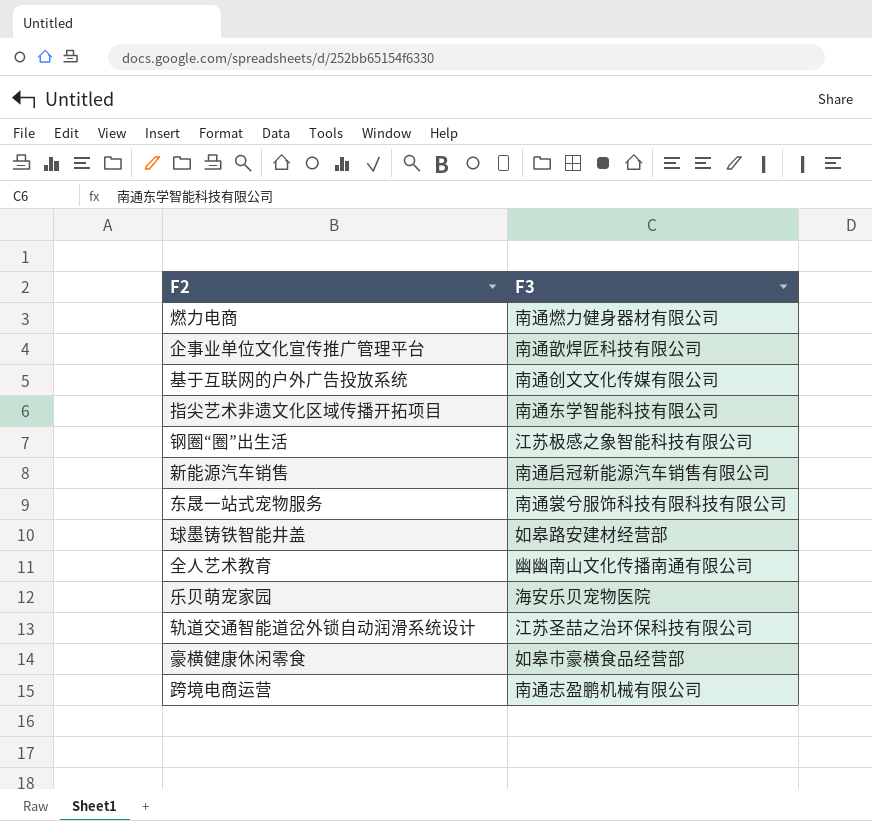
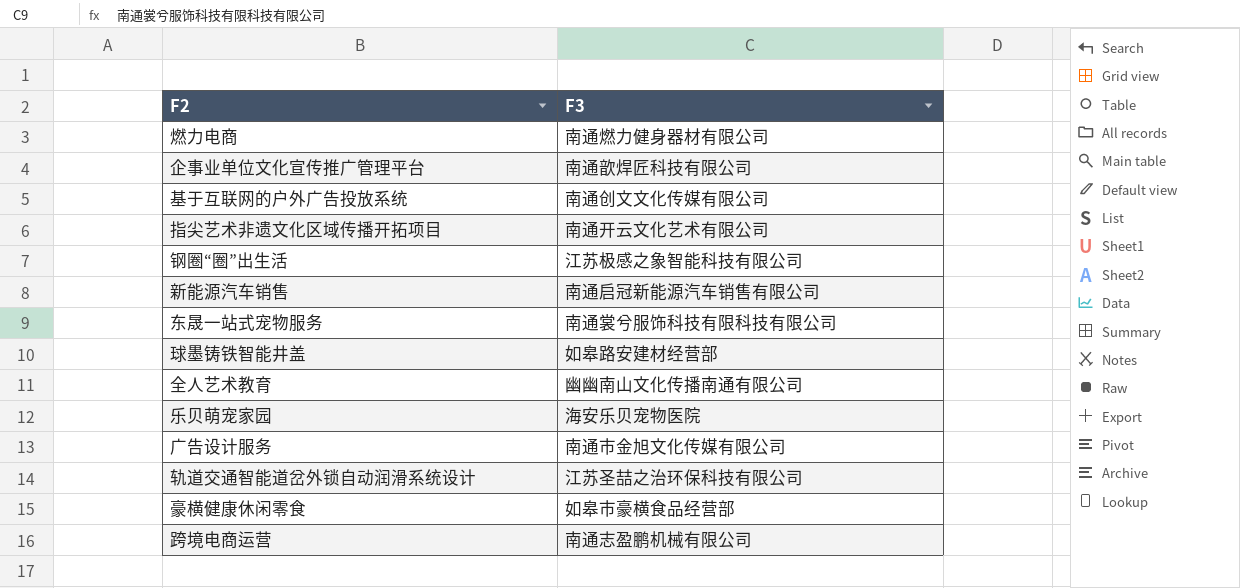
指尖艺术非遗文化区域传播开拓项目 | F3: 南通东学智能科技有限公司 -> 南通开云文化艺术有限公司
row 广告设计服务: none -> 南通市金旭文化传媒有限公司

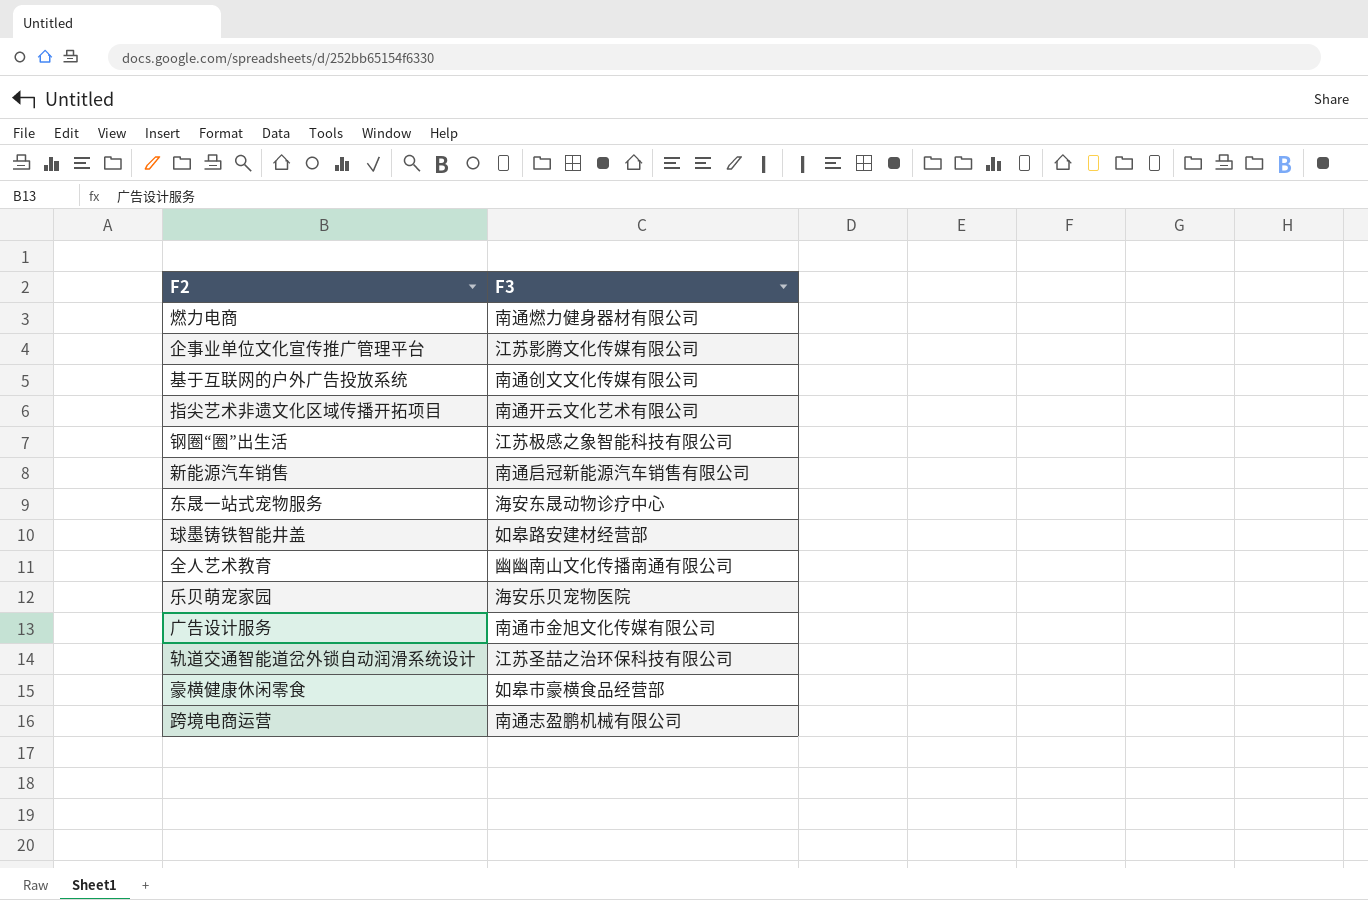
企事业单位文化宣传推广管理平台 | F3: 南通歆焊匠科技有限公司 -> 江苏影腾文化传媒有限公司
东晟一站式宠物服务 | F3: 南通裳兮服饰科技有限科技有限公司 -> 海安东晟动物诊疗中心

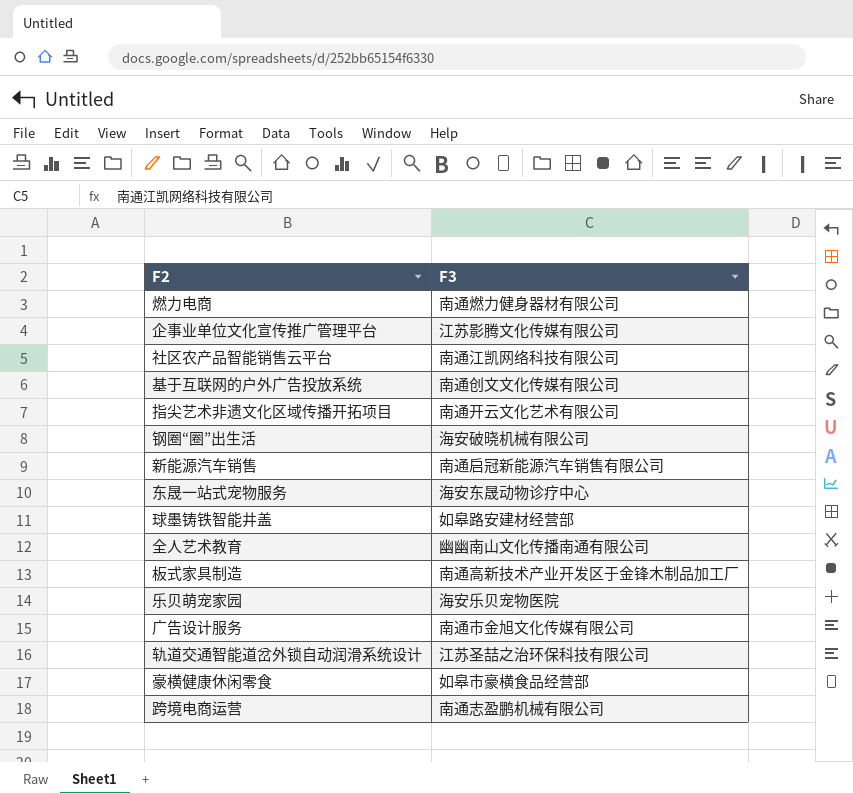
row 社区农产品智能销售云平台: none -> 南通江凯网络科技有限公司
钢圈“圈”出生活 | F3: 江苏极感之象智能科技有限公司 -> 海安破晓机械有限公司
row 板式家具制造: none -> 南通高新技术产业开发区于金锋木制品加工厂

